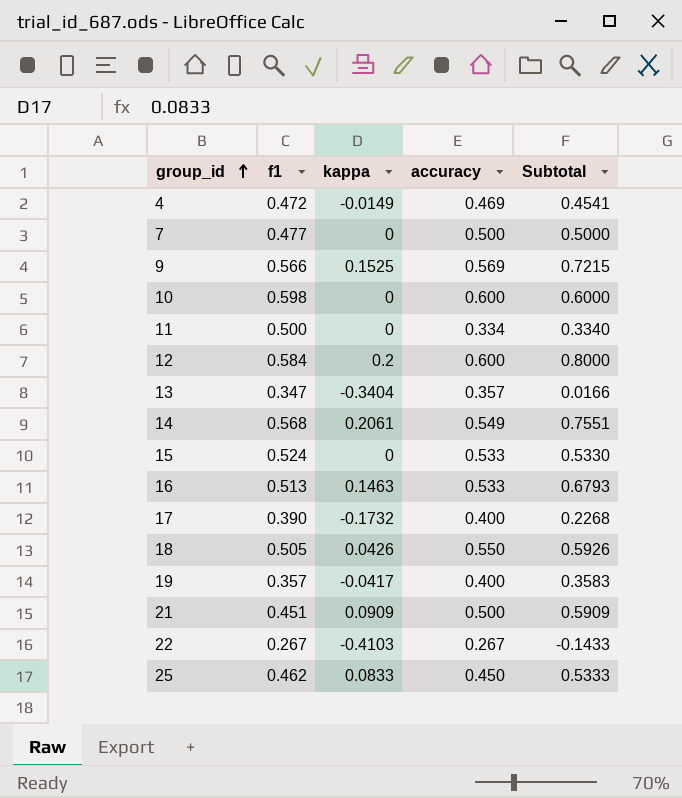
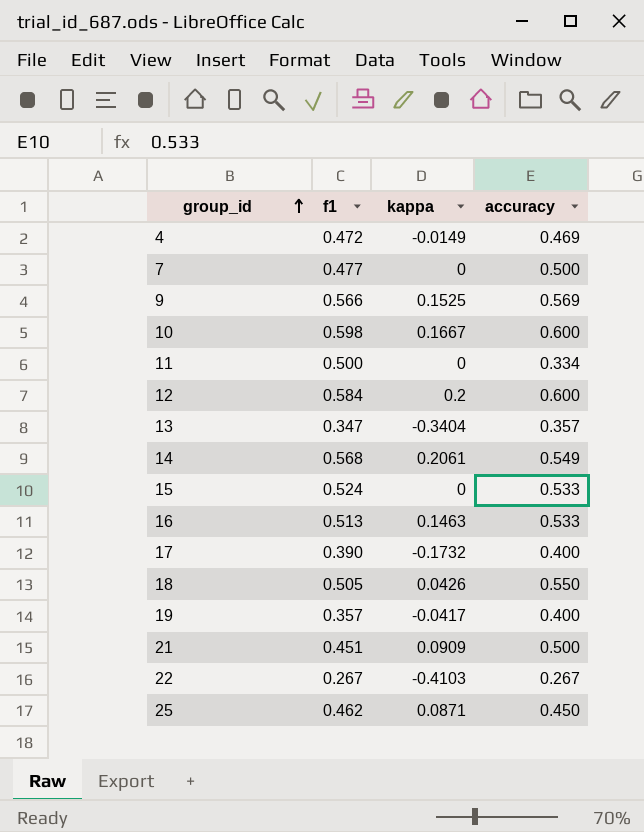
column Subtotal | formula: [kappa] + [accuracy] -> none
10 | kappa: 0 -> 0.1667
25 | kappa: 0.0833 -> 0.0871

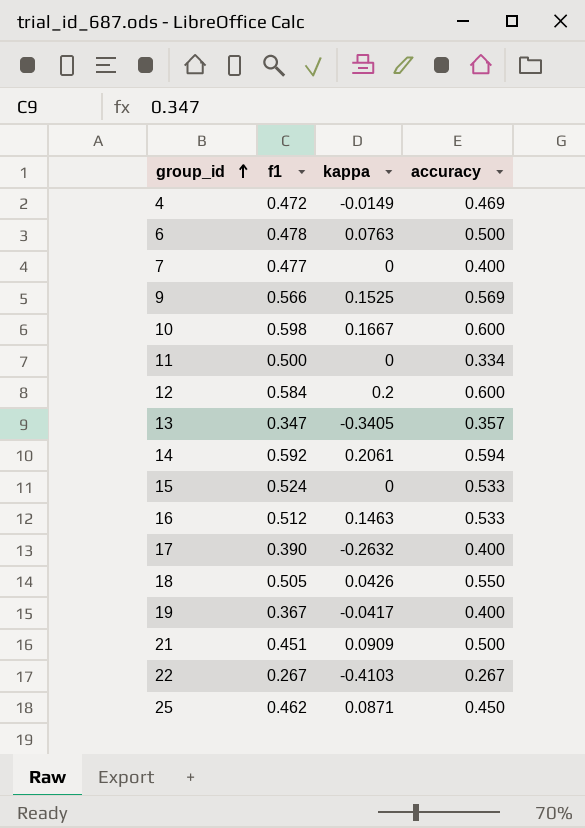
row 6: none -> 0.478 | 0.0763 | 0.500
7 | accuracy: 0.500 -> 0.400
13 | kappa: -0.3404 -> -0.3405
14 | f1: 0.568 -> 0.592
14 | accuracy: 0.549 -> 0.594
16 | f1: 0.513 -> 0.512
17 | kappa: -0.1732 -> -0.2632
19 | f1: 0.357 -> 0.367

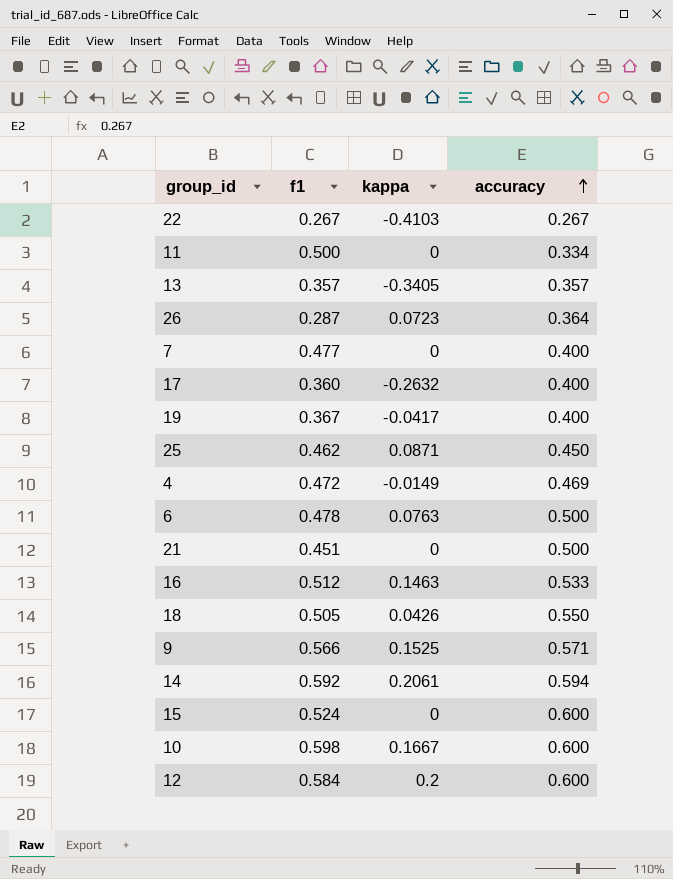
row order: group_id ascending -> accuracy ascending
13 | f1: 0.347 -> 0.357
row 26: none -> 0.287 | 0.0723 | 0.364
17 | f1: 0.390 -> 0.360
21 | kappa: 0.0909 -> 0
9 | accuracy: 0.569 -> 0.571
15 | accuracy: 0.533 -> 0.600

